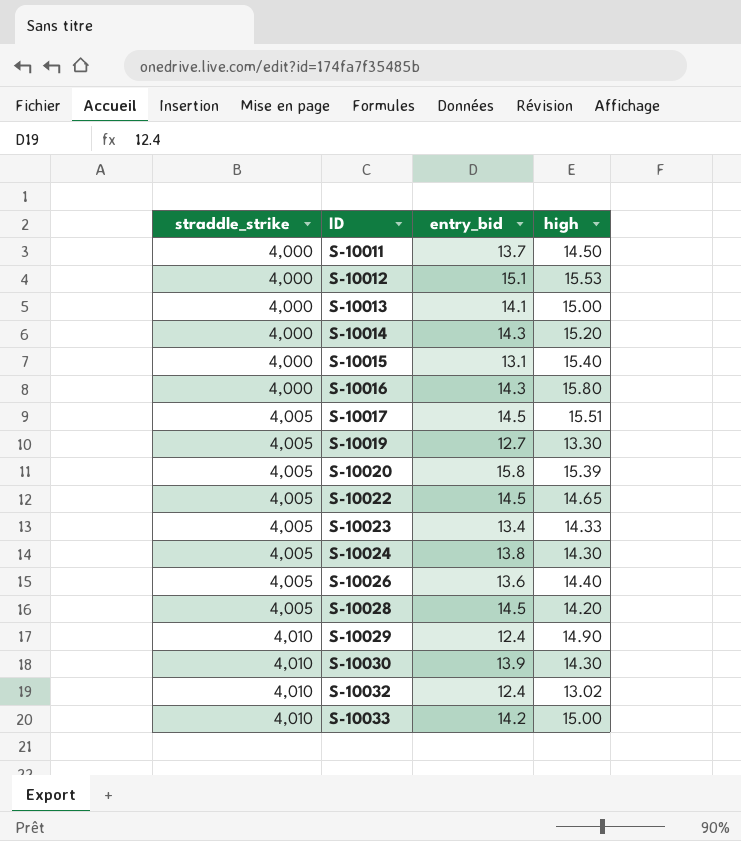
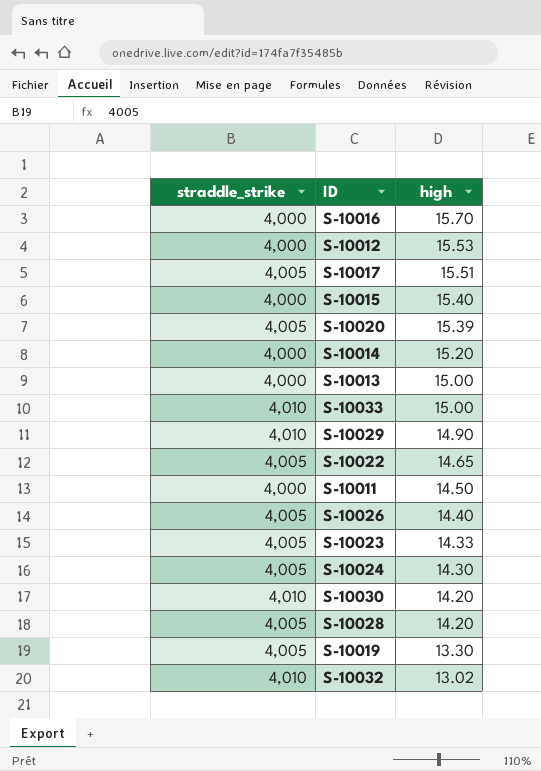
row order: straddle_strike ascending -> high descending
column entry_bid | position: 3 -> none
S-10016 | high: 15.80 -> 15.70
S-10030 | high: 14.30 -> 14.20

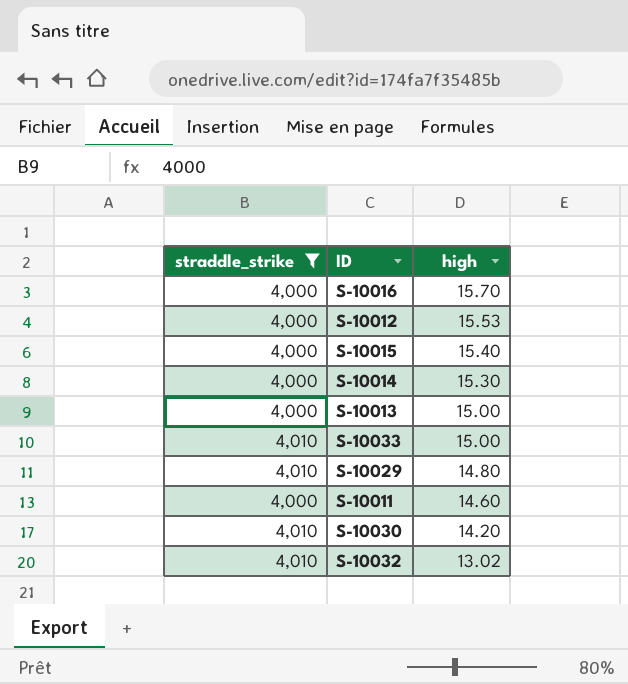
filter: none -> straddle_strike != 4,005
S-10014 | high: 15.20 -> 15.30
S-10029 | high: 14.90 -> 14.80
S-10011 | high: 14.50 -> 14.60

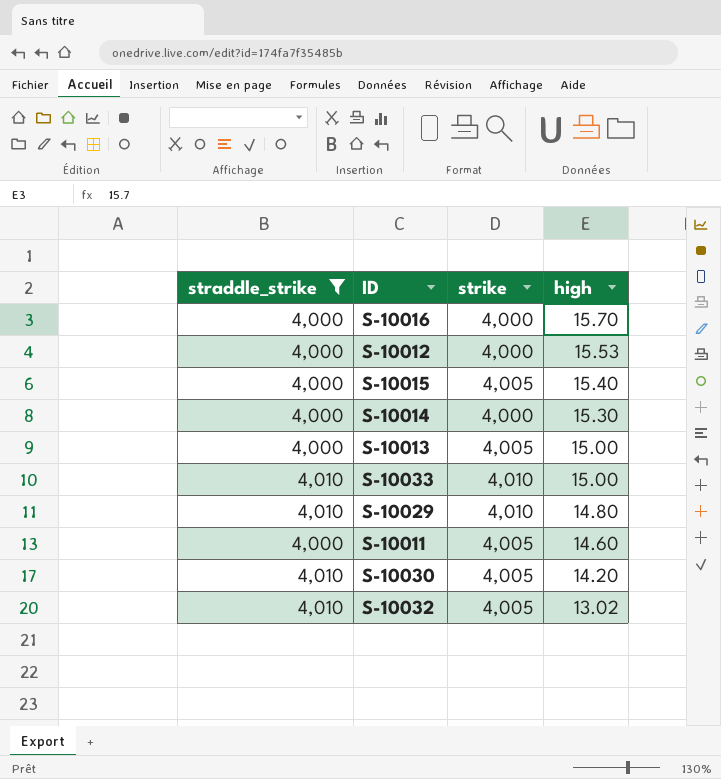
column strike | position: none -> 3

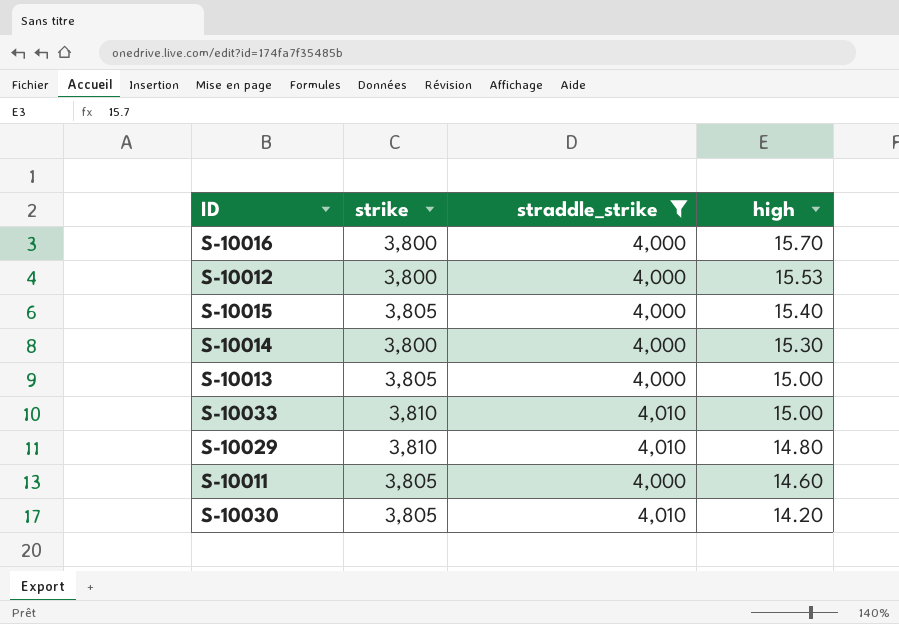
column straddle_strike | position: 1 -> 3
row S-10032: 4,010 | 4,005 | 13.02 -> none
S-10016 | strike: 4,000 -> 3,800
S-10012 | strike: 4,000 -> 3,800
S-10015 | strike: 4,005 -> 3,805
S-10014 | strike: 4,000 -> 3,800
S-10013 | strike: 4,005 -> 3,805
S-10033 | strike: 4,010 -> 3,810
S-10029 | strike: 4,010 -> 3,810
S-10011 | strike: 4,005 -> 3,805
S-10030 | strike: 4,005 -> 3,805

